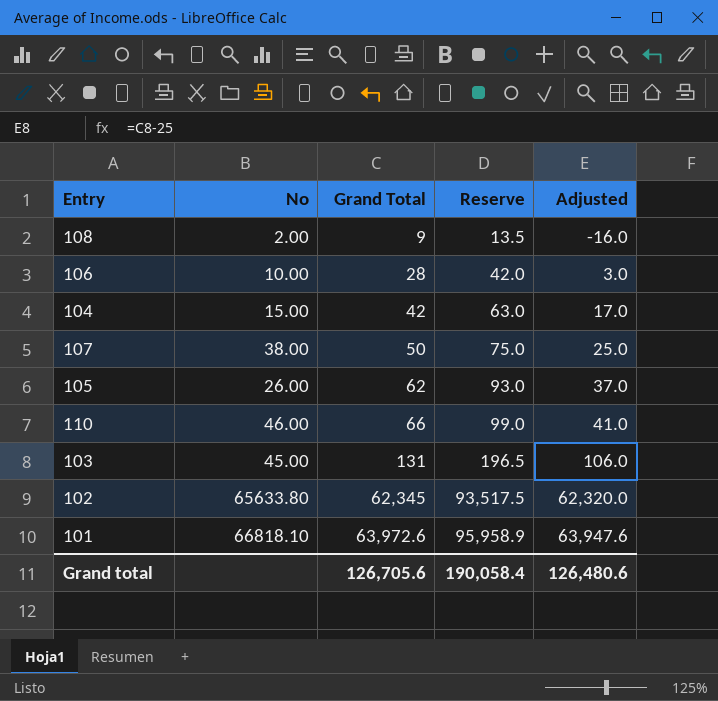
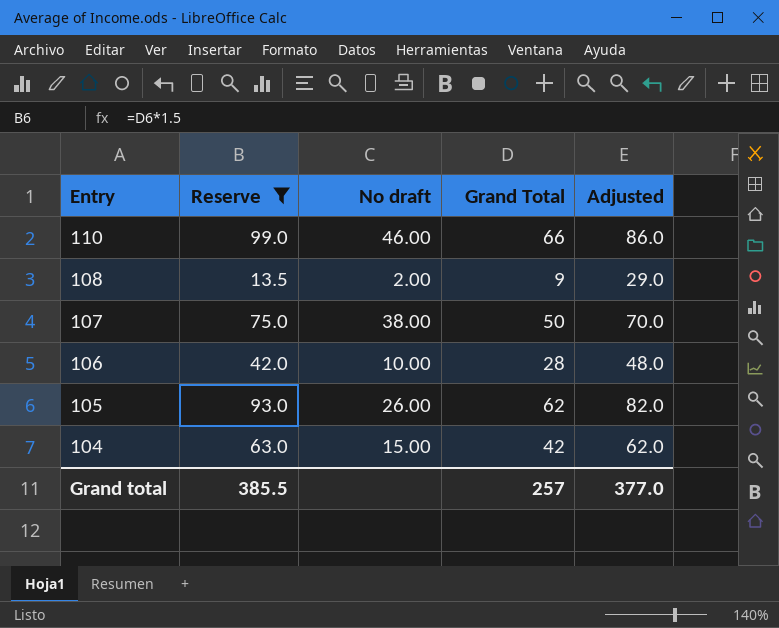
filter: none -> Reserve <= 99.0
row order: Grand Total ascending -> Entry descending
column Reserve | position: 4 -> 2
column name: No -> No draft
column Adjusted | formula: [Grand Total] - 25 -> [Grand Total] + 20
Grand total | Reserve: 190,058.4 -> 385.5
Grand total | Grand Total: 126,705.6 -> 257
Grand total | Adjusted: 126,480.6 -> 377.0

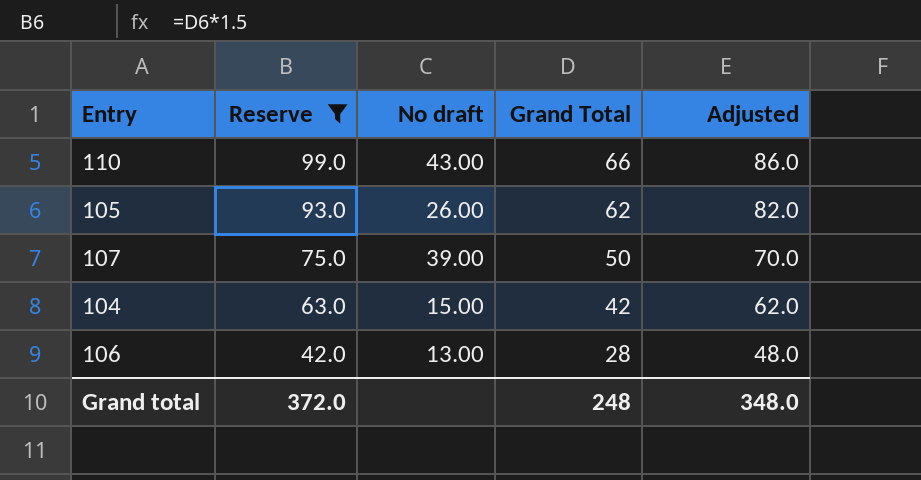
row order: Entry descending -> Reserve descending
row 108: 13.5 | 2.00 | 9 | 29.0 -> none
110 | No draft: 46.00 -> 43.00
107 | No draft: 38.00 -> 39.00
106 | No draft: 10.00 -> 13.00
Grand total | Reserve: 385.5 -> 372.0
Grand total | Grand Total: 257 -> 248
Grand total | Adjusted: 377.0 -> 348.0

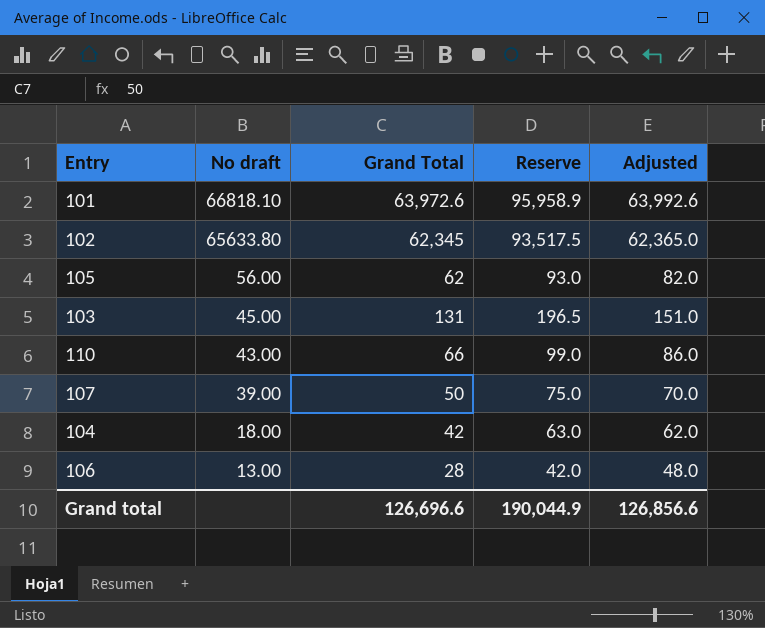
filter: Reserve <= 99.0 -> none
row order: Reserve descending -> No draft descending
column Reserve | position: 2 -> 4
105 | No draft: 26.00 -> 56.00
104 | No draft: 15.00 -> 18.00
Grand total | Grand Total: 248 -> 126,696.6
Grand total | Reserve: 372.0 -> 190,044.9
Grand total | Adjusted: 348.0 -> 126,856.6

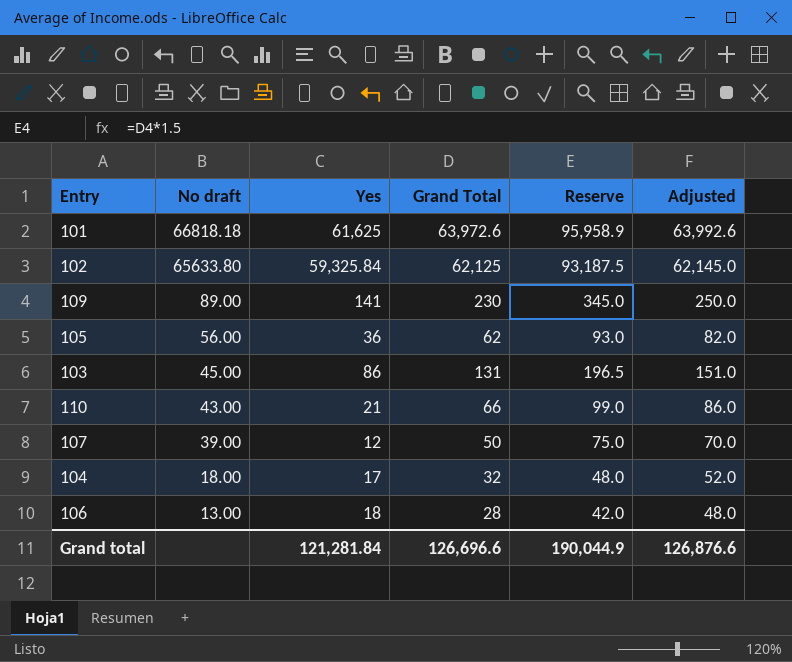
column Yes | position: none -> 3
101 | No draft: 66818.10 -> 66818.18
102 | Grand Total: 62,345 -> 62,125
102 | Reserve: 93,517.5 -> 93,187.5
102 | Adjusted: 62,365.0 -> 62,145.0
row 109: none -> 89.00 | 141 | 230 | 345.0 | 250.0
104 | Grand Total: 42 -> 32
104 | Reserve: 63.0 -> 48.0
104 | Adjusted: 62.0 -> 52.0
Grand total | Adjusted: 126,856.6 -> 126,876.6

